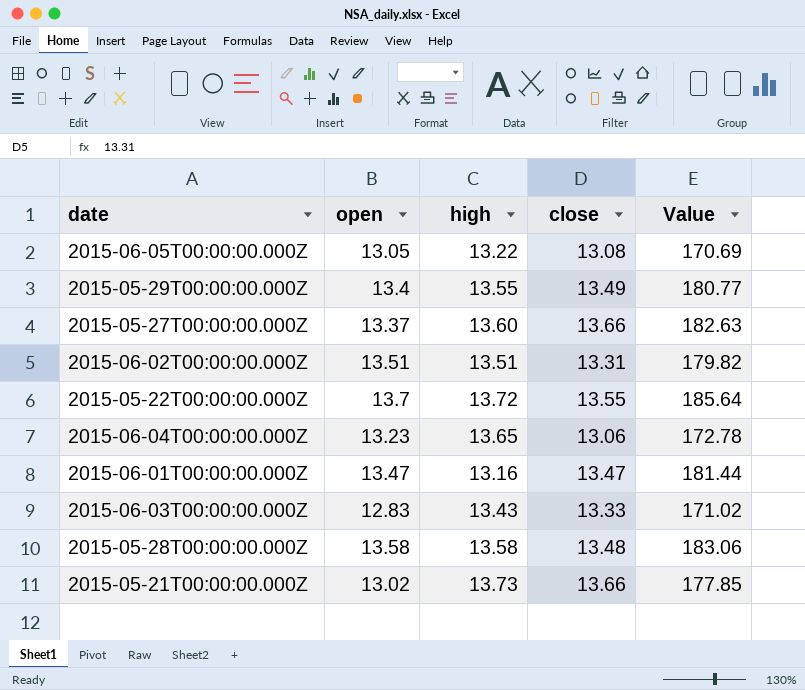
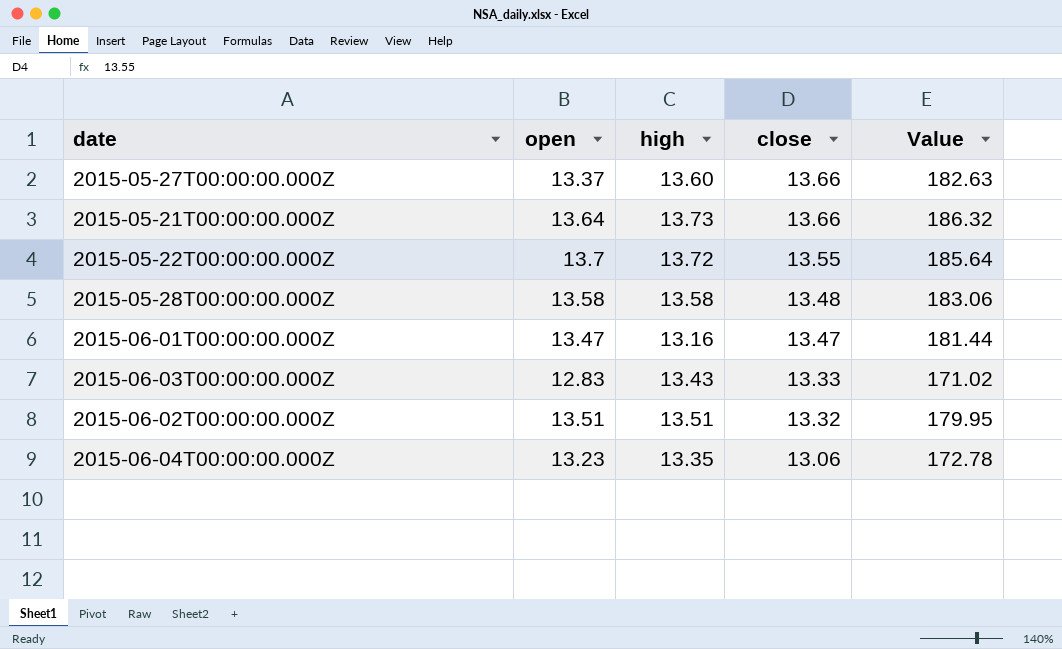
row order: none -> close descending
row 2015-06-05T00:00:00.000Z: 13.05 | 13.22 | 13.08 | 170.69 -> none
row 2015-05-29T00:00:00.000Z: 13.4 | 13.55 | 13.49 | 180.77 -> none
2015-05-21T00:00:00.000Z | open: 13.02 -> 13.64
2015-05-21T00:00:00.000Z | Value: 177.85 -> 186.32
2015-06-02T00:00:00.000Z | close: 13.31 -> 13.32
2015-06-02T00:00:00.000Z | Value: 179.82 -> 179.95
2015-06-04T00:00:00.000Z | high: 13.65 -> 13.35

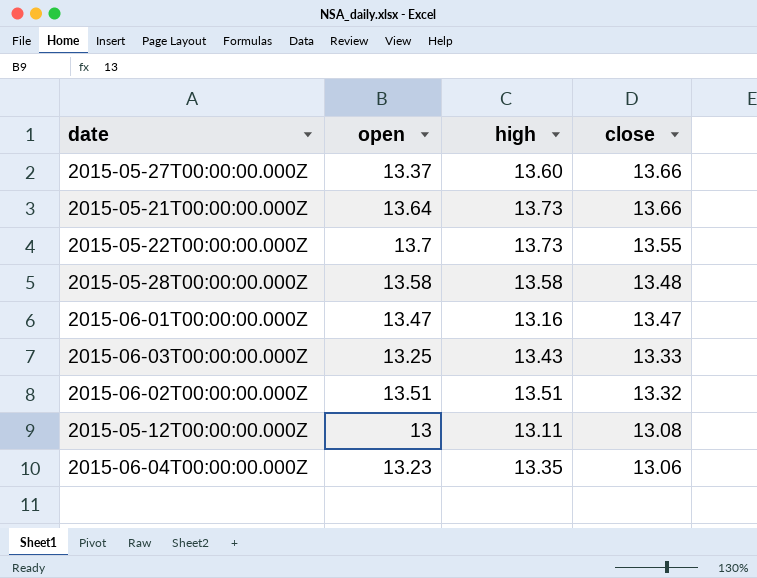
column Value | formula: [open] * [close] -> none
2015-05-22T00:00:00.000Z | high: 13.72 -> 13.73
2015-06-03T00:00:00.000Z | open: 12.83 -> 13.25
row 2015-05-12T00:00:00.000Z: none -> 13 | 13.11 | 13.08

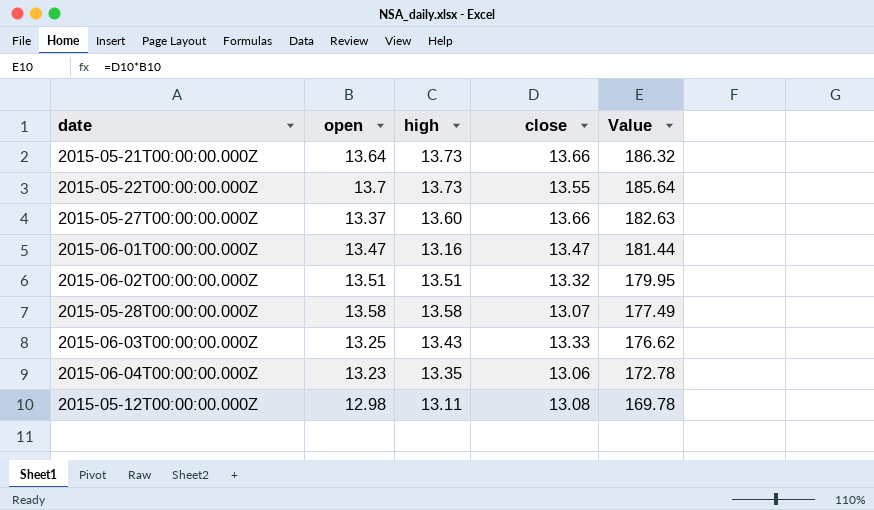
row order: close descending -> Value descending
column Value | formula: none -> [open] * [close]
2015-05-28T00:00:00.000Z | close: 13.48 -> 13.07
2015-05-12T00:00:00.000Z | open: 13 -> 12.98

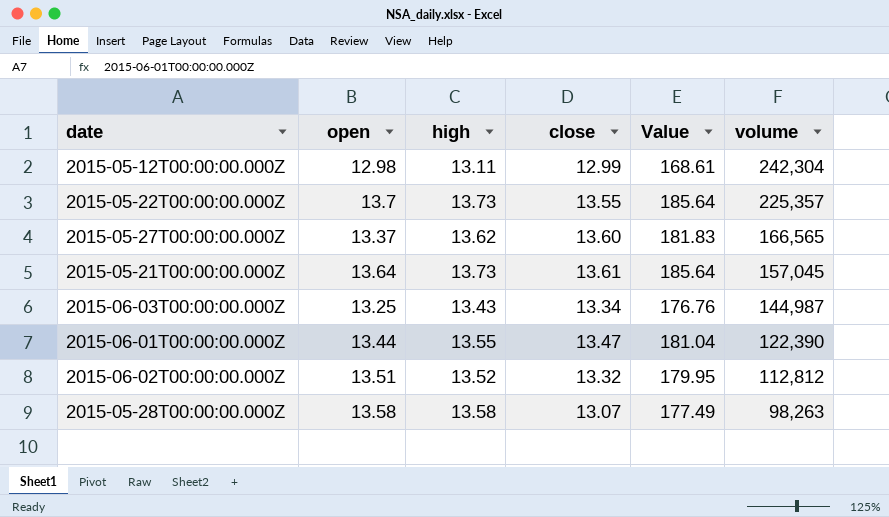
row order: Value descending -> volume descending
column volume | position: none -> 6
row 2015-06-04T00:00:00.000Z: 13.23 | 13.35 | 13.06 | 172.78 -> none
2015-05-12T00:00:00.000Z | close: 13.08 -> 12.99
2015-05-12T00:00:00.000Z | Value: 169.78 -> 168.61
2015-05-27T00:00:00.000Z | high: 13.60 -> 13.62
2015-05-27T00:00:00.000Z | close: 13.66 -> 13.60
2015-05-27T00:00:00.000Z | Value: 182.63 -> 181.83
2015-05-21T00:00:00.000Z | close: 13.66 -> 13.61
2015-05-21T00:00:00.000Z | Value: 186.32 -> 185.64
2015-06-03T00:00:00.000Z | close: 13.33 -> 13.34
2015-06-03T00:00:00.000Z | Value: 176.62 -> 176.76
2015-06-01T00:00:00.000Z | open: 13.47 -> 13.44
2015-06-01T00:00:00.000Z | high: 13.16 -> 13.55
2015-06-01T00:00:00.000Z | Value: 181.44 -> 181.04
2015-06-02T00:00:00.000Z | high: 13.51 -> 13.52

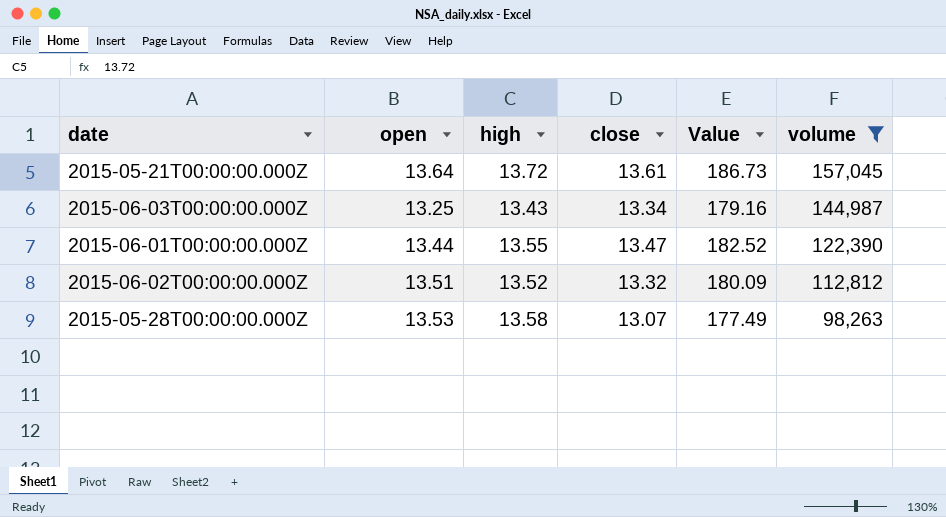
filter: none -> volume <= 157,045
column Value | formula: [open] * [close] -> [high] * [close]
2015-05-21T00:00:00.000Z | high: 13.73 -> 13.72
2015-05-28T00:00:00.000Z | open: 13.58 -> 13.53

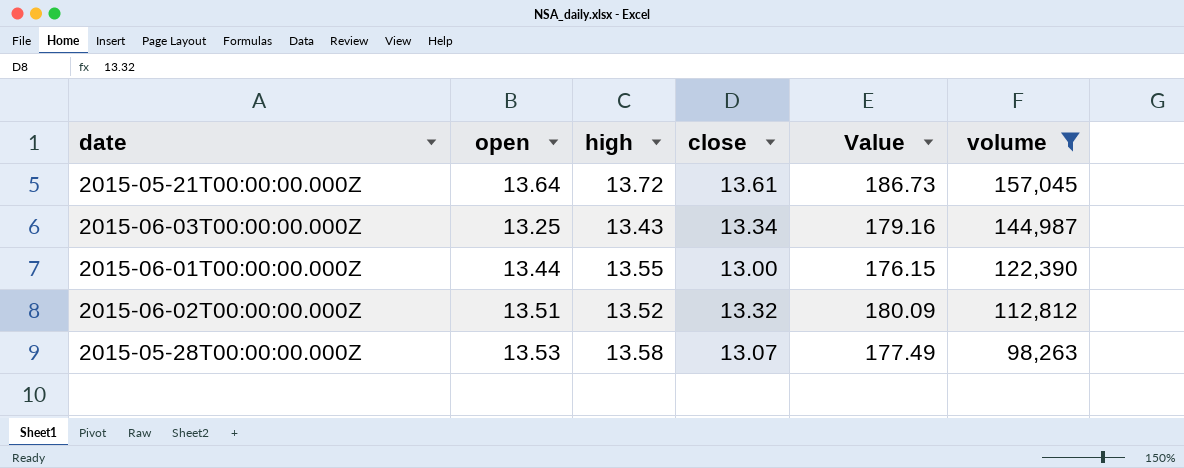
2015-06-01T00:00:00.000Z | close: 13.47 -> 13.00
2015-06-01T00:00:00.000Z | Value: 182.52 -> 176.15

